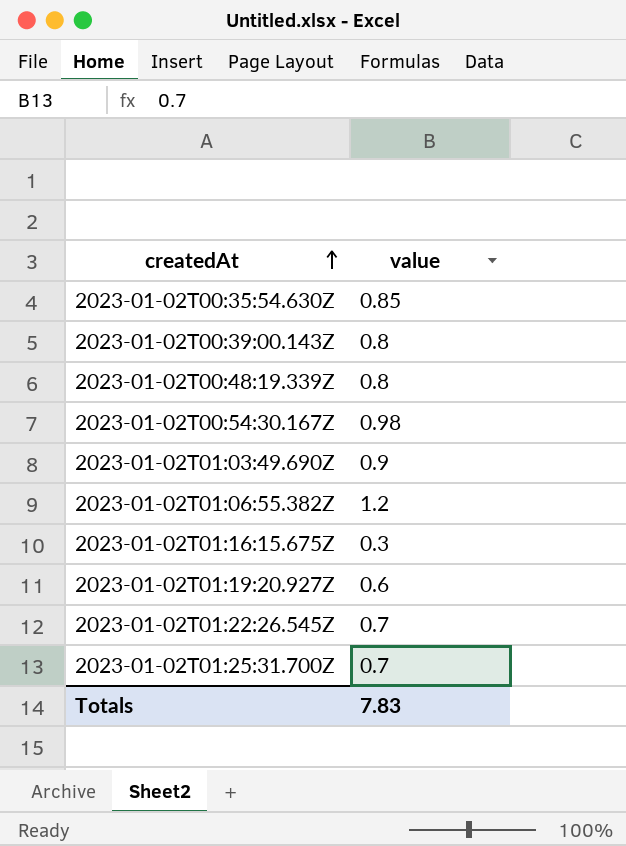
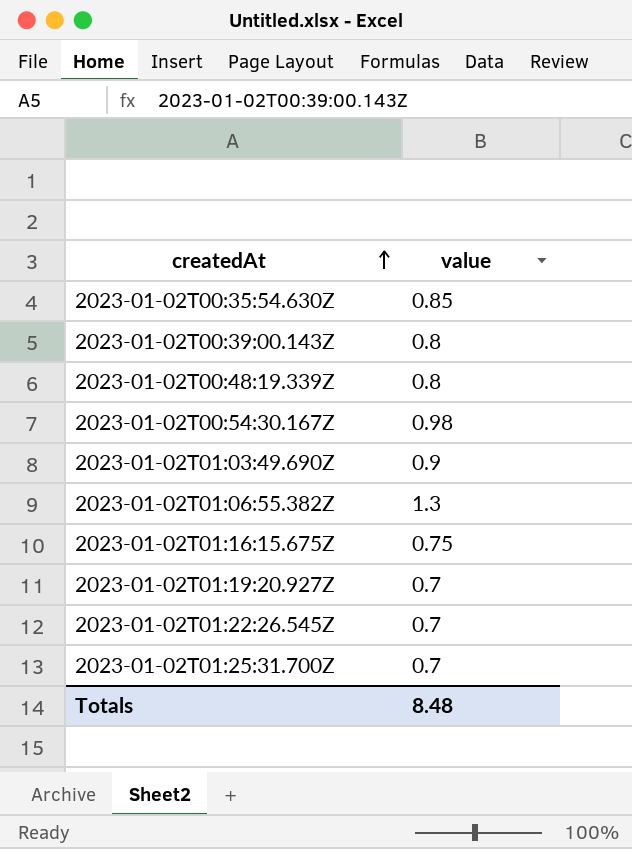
2023-01-02T01:06:55.382Z | value: 1.2 -> 1.3
2023-01-02T01:16:15.675Z | value: 0.3 -> 0.75
2023-01-02T01:19:20.927Z | value: 0.6 -> 0.7
Totals | value: 7.83 -> 8.48

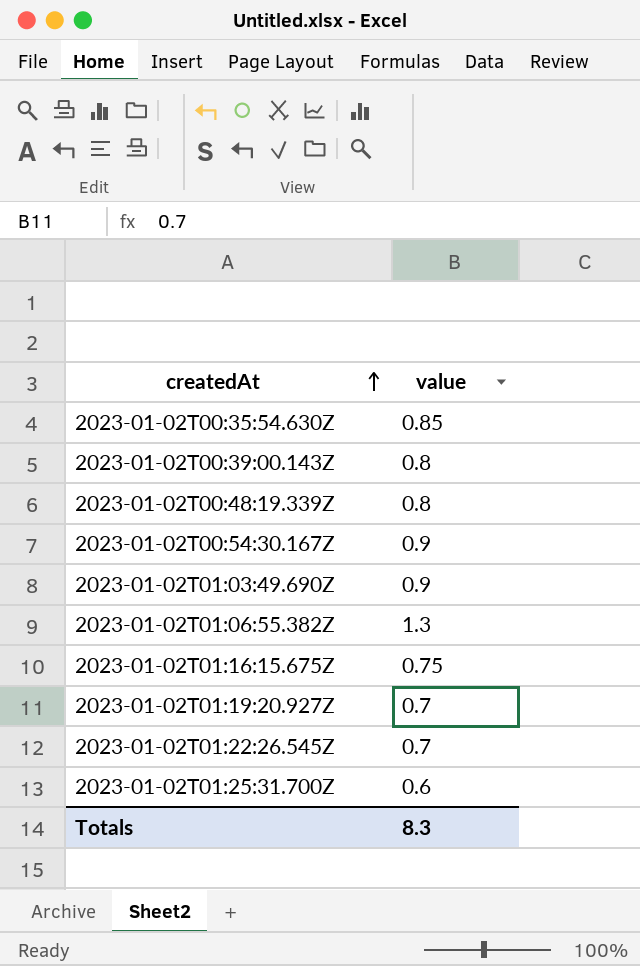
2023-01-02T00:54:30.167Z | value: 0.98 -> 0.9
2023-01-02T01:25:31.700Z | value: 0.7 -> 0.6
Totals | value: 8.48 -> 8.3

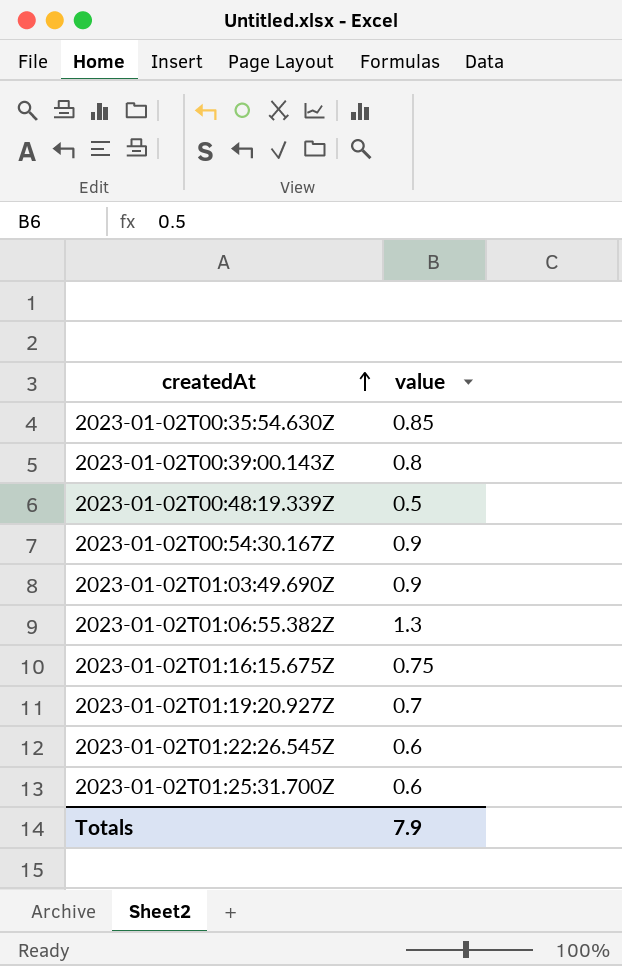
2023-01-02T00:48:19.339Z | value: 0.8 -> 0.5
2023-01-02T01:22:26.545Z | value: 0.7 -> 0.6
Totals | value: 8.3 -> 7.9

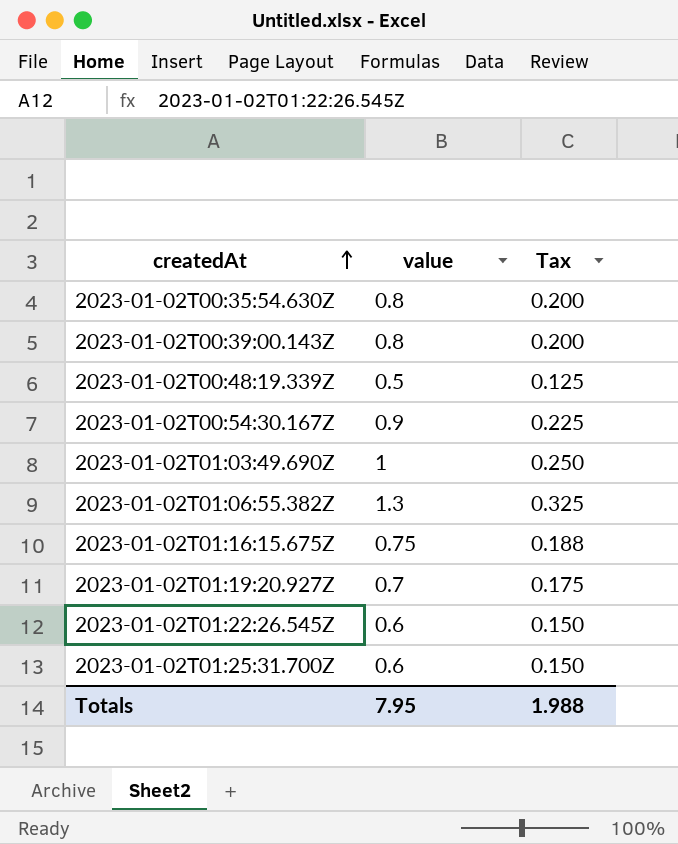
column Tax | formula: none -> [value] * 0.25
2023-01-02T00:35:54.630Z | value: 0.85 -> 0.8
2023-01-02T01:03:49.690Z | value: 0.9 -> 1
Totals | value: 7.9 -> 7.95

